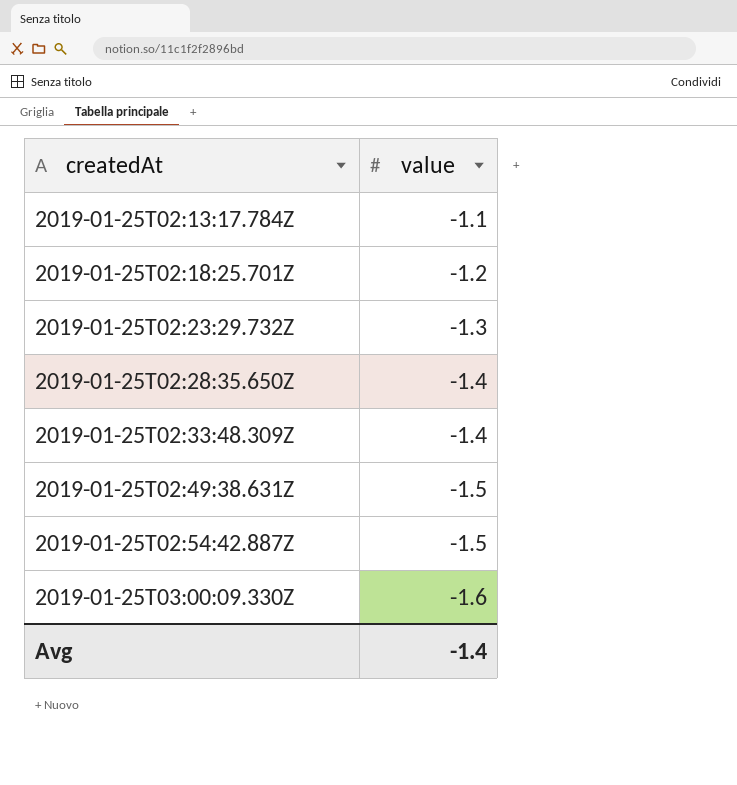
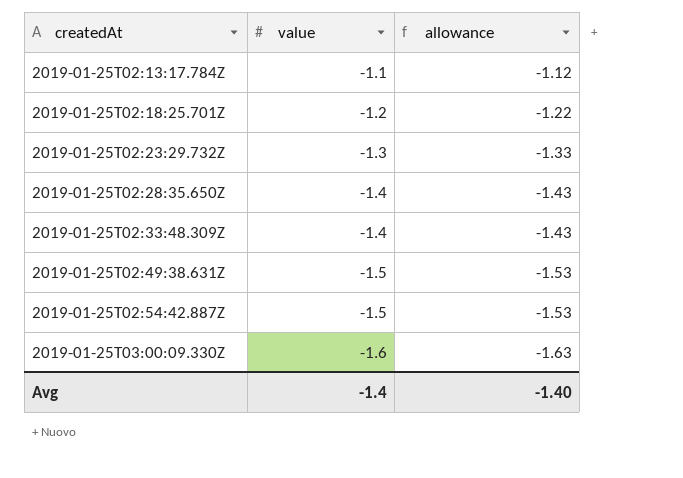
column allowance | formula: none -> [value] * 1.02

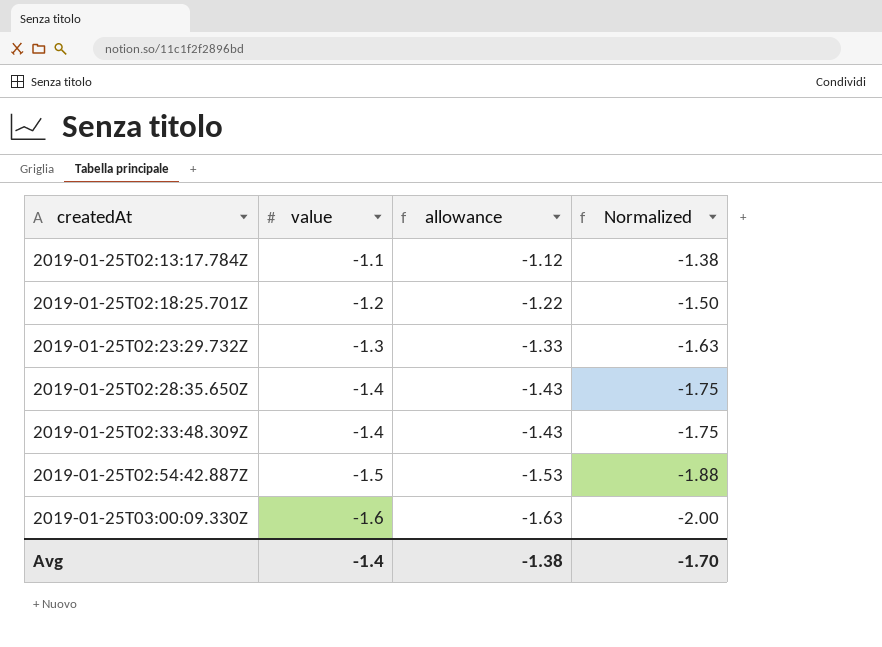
column Normalized | formula: none -> [value] * 1.25
row 2019-01-25T02:49:38.631Z: -1.5 | -1.53 -> none
Avg | allowance: -1.40 -> -1.38

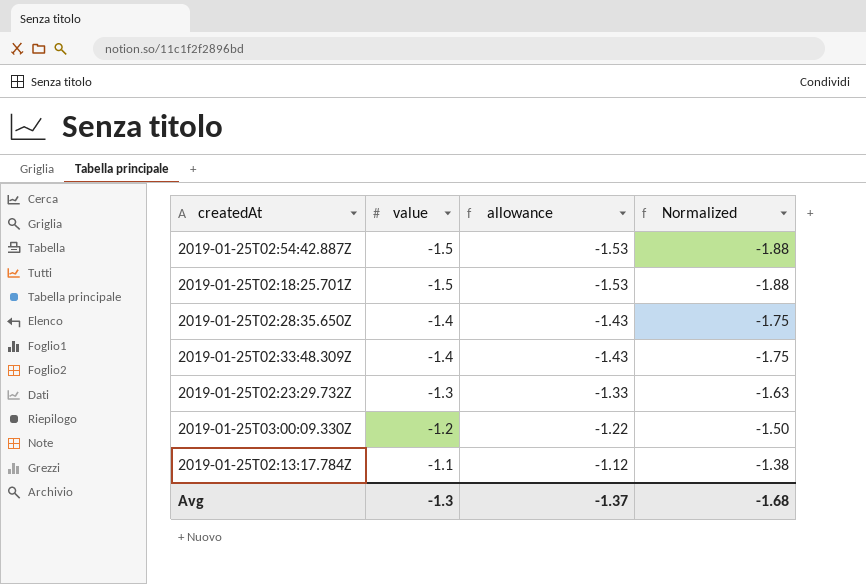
row order: createdAt ascending -> value ascending
2019-01-25T02:18:25.701Z | value: -1.2 -> -1.5
2019-01-25T02:18:25.701Z | allowance: -1.22 -> -1.53
2019-01-25T02:18:25.701Z | Normalized: -1.50 -> -1.88
2019-01-25T03:00:09.330Z | value: -1.6 -> -1.2
2019-01-25T03:00:09.330Z | allowance: -1.63 -> -1.22
2019-01-25T03:00:09.330Z | Normalized: -2.00 -> -1.50
Avg | value: -1.4 -> -1.3
Avg | allowance: -1.38 -> -1.37
Avg | Normalized: -1.70 -> -1.68

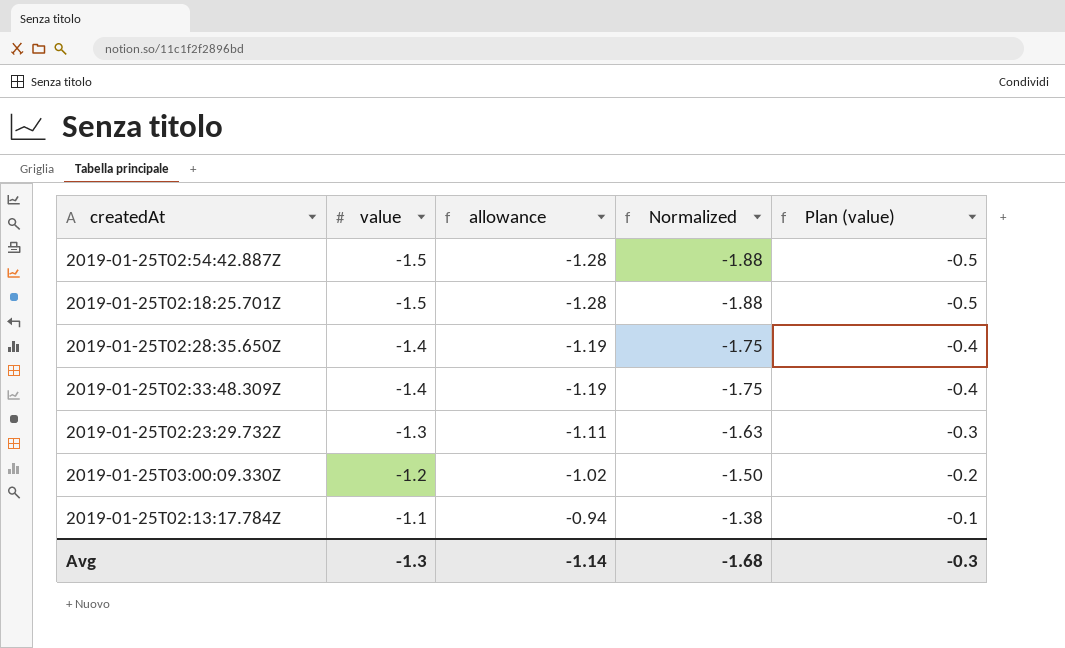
column allowance | formula: [value] * 1.02 -> [value] * 0.85
column Plan (value) | formula: none -> [value] + 1
Avg | allowance: -1.37 -> -1.14

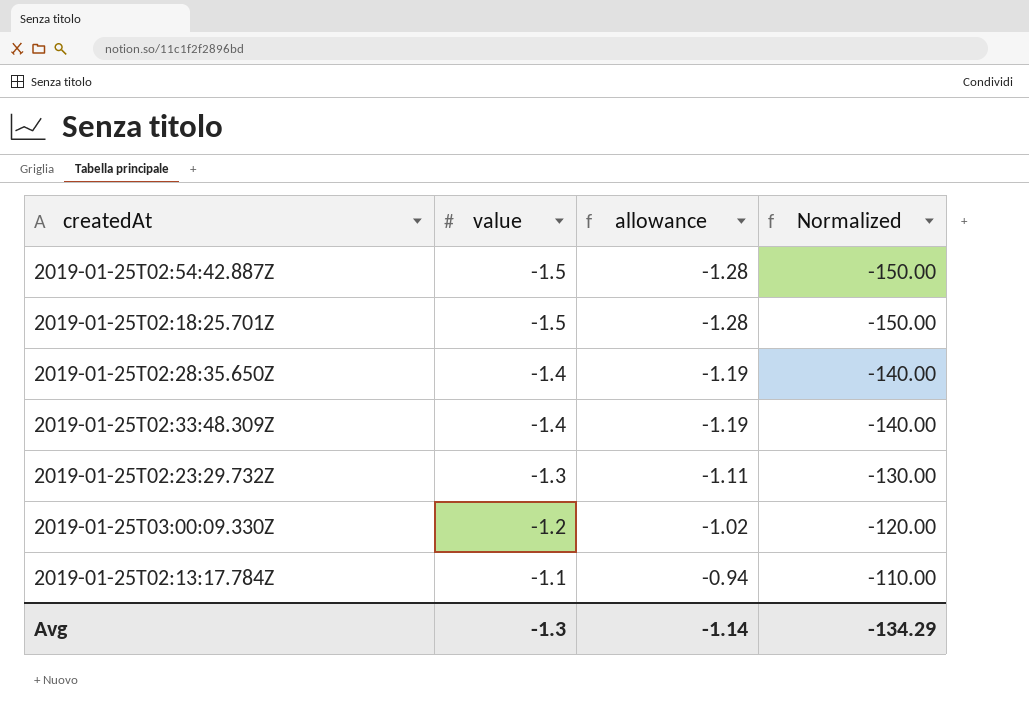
column Plan (value) | formula: [value] + 1 -> none
column Normalized | formula: [value] * 1.25 -> [value] * 100
Avg | Normalized: -1.68 -> -134.29

